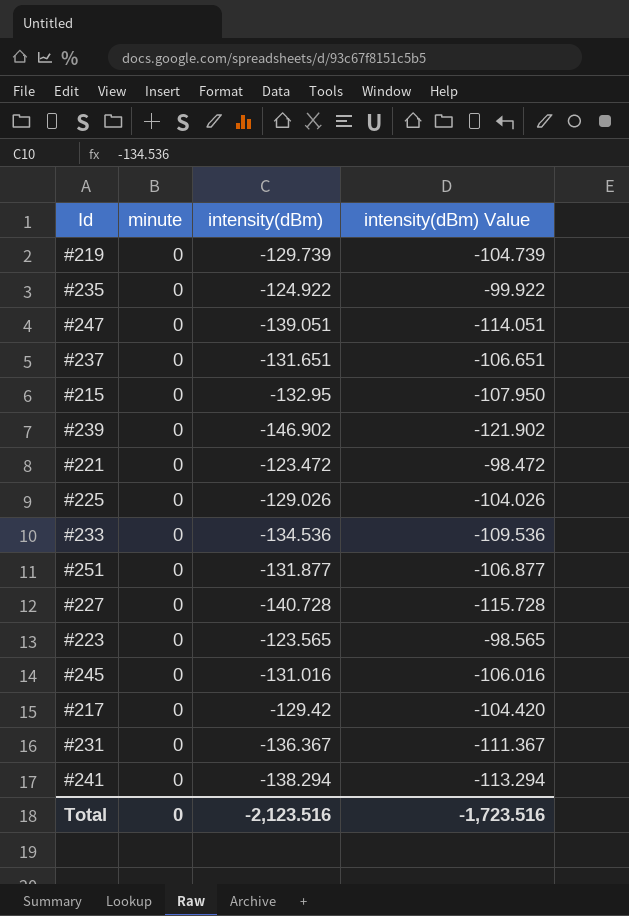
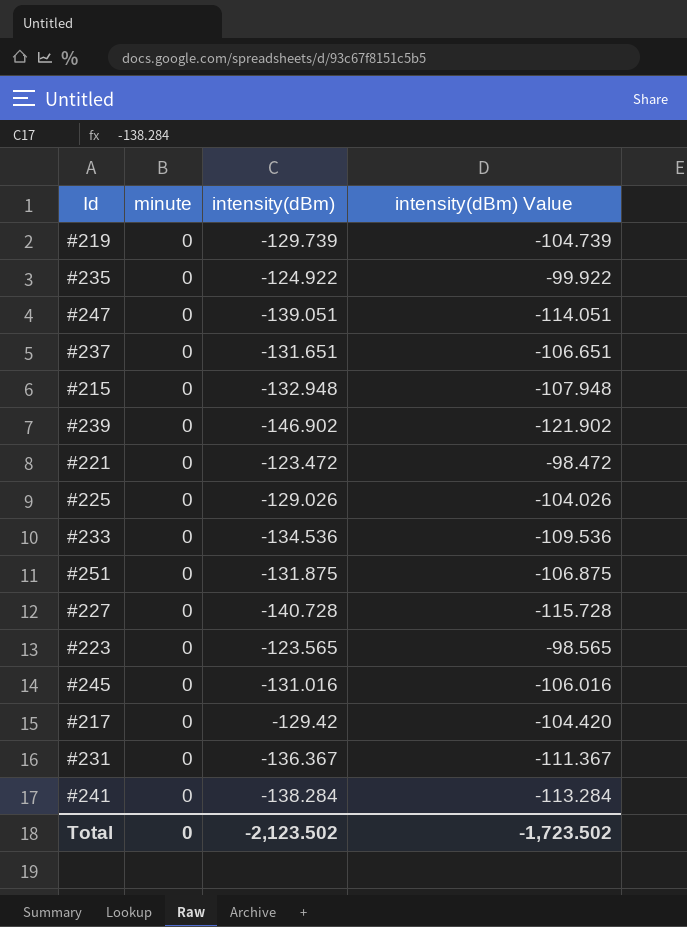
#215 | intensity(dBm): -132.95 -> -132.948
#215 | intensity(dBm) Value: -107.950 -> -107.948
#251 | intensity(dBm): -131.877 -> -131.875
#251 | intensity(dBm) Value: -106.877 -> -106.875
#241 | intensity(dBm): -138.294 -> -138.284
#241 | intensity(dBm) Value: -113.294 -> -113.284
Total | intensity(dBm): -2,123.516 -> -2,123.502
Total | intensity(dBm) Value: -1,723.516 -> -1,723.502

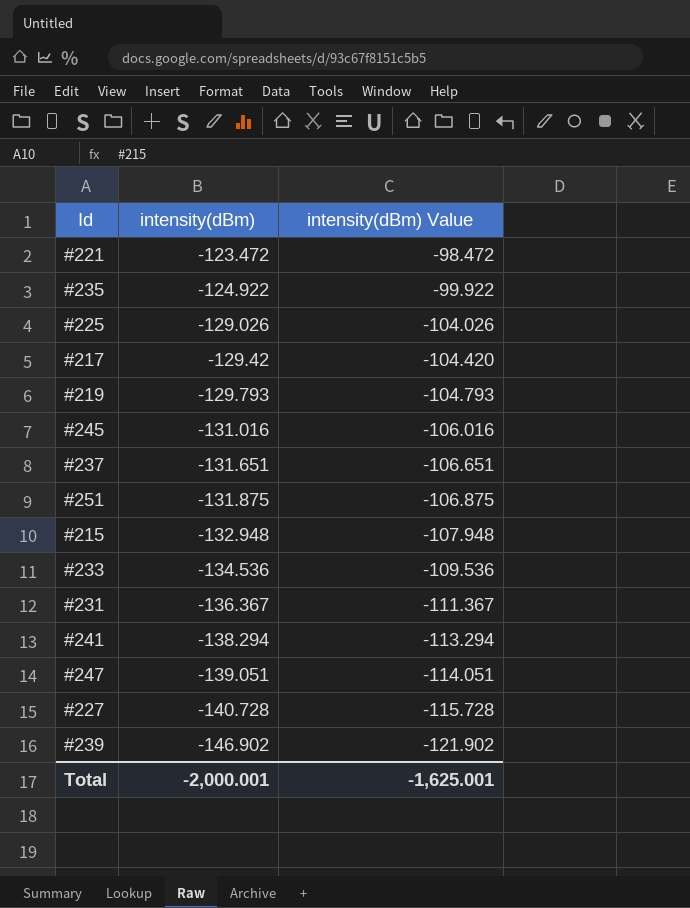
row order: none -> intensity(dBm) descending
column minute | position: 2 -> none
row #223: 0 | -123.565 | -98.565 -> none
#219 | intensity(dBm): -129.739 -> -129.793
#219 | intensity(dBm) Value: -104.739 -> -104.793
#241 | intensity(dBm): -138.284 -> -138.294
#241 | intensity(dBm) Value: -113.284 -> -113.294
Total | intensity(dBm): -2,123.502 -> -2,000.001
Total | intensity(dBm) Value: -1,723.502 -> -1,625.001

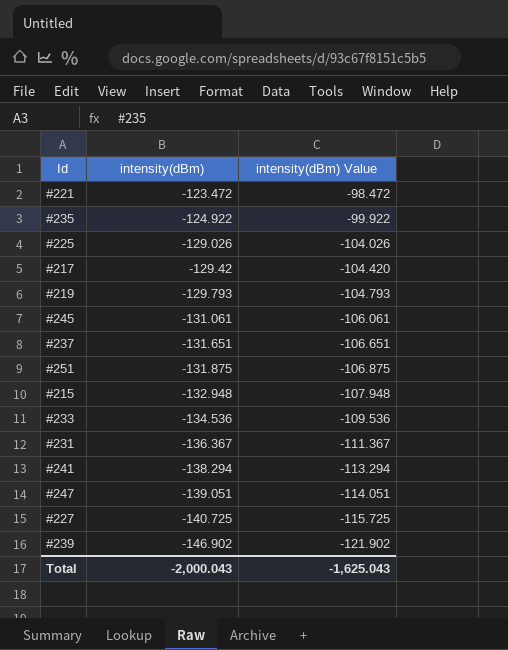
#245 | intensity(dBm): -131.016 -> -131.061
#245 | intensity(dBm) Value: -106.016 -> -106.061
#227 | intensity(dBm): -140.728 -> -140.725
#227 | intensity(dBm) Value: -115.728 -> -115.725
Total | intensity(dBm): -2,000.001 -> -2,000.043
Total | intensity(dBm) Value: -1,625.001 -> -1,625.043

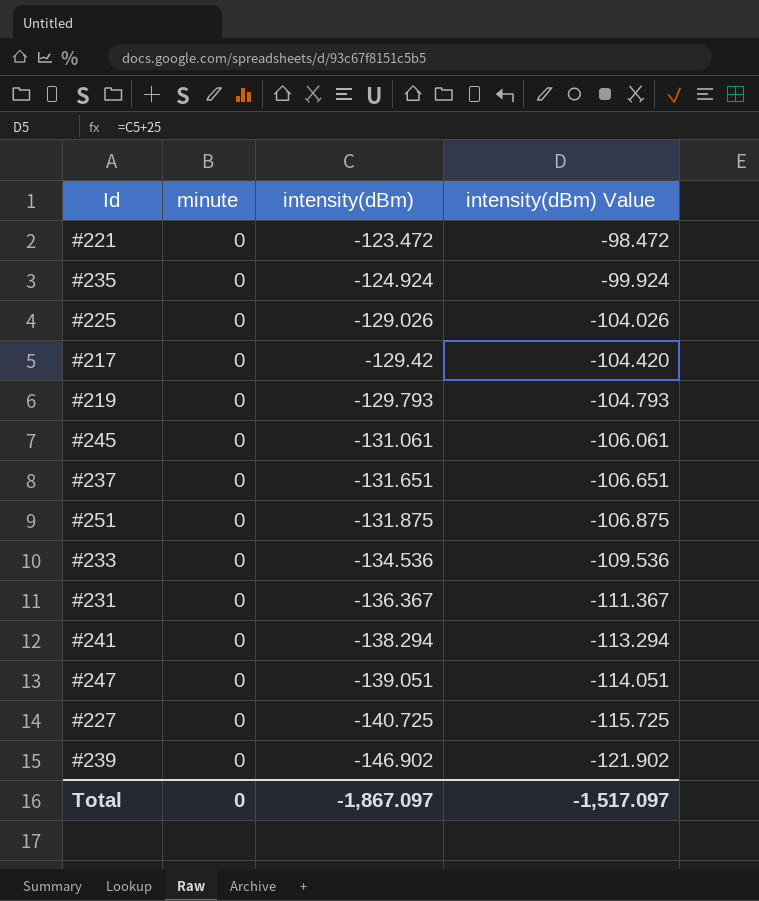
column minute | position: none -> 2
row #215: -132.948 | -107.948 -> none
#235 | intensity(dBm): -124.922 -> -124.924
#235 | intensity(dBm) Value: -99.922 -> -99.924
Total | intensity(dBm): -2,000.043 -> -1,867.097
Total | intensity(dBm) Value: -1,625.043 -> -1,517.097

